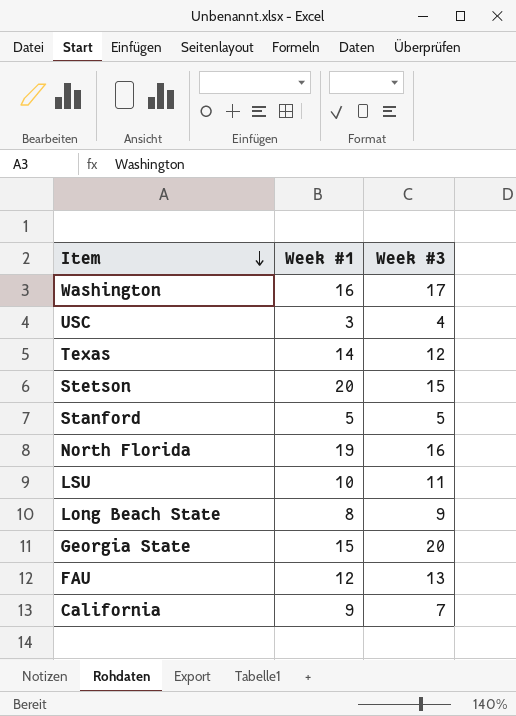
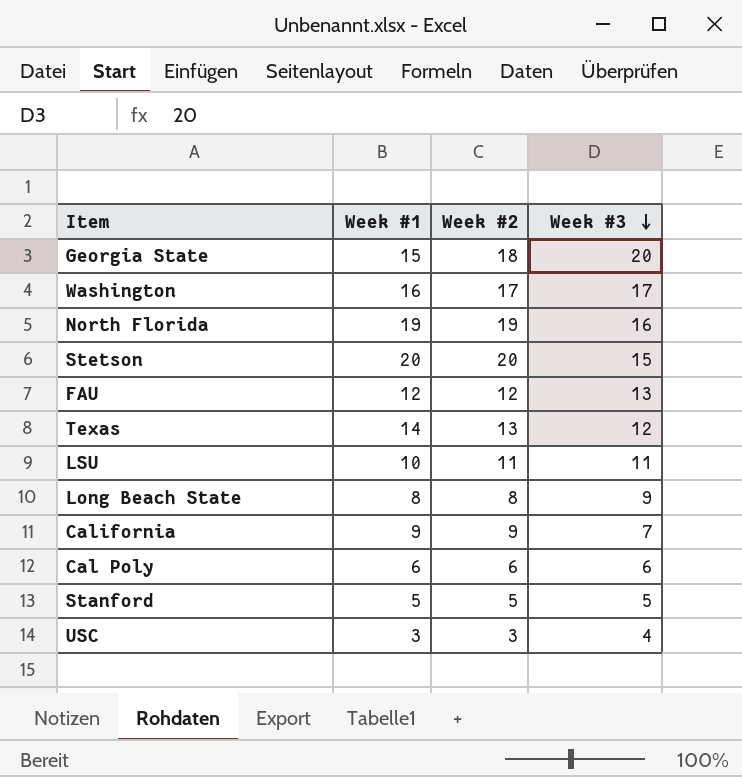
row order: Item descending -> Week #3 descending
column Week #2 | position: none -> 3
row Cal Poly: none -> 6 | 6 | 6

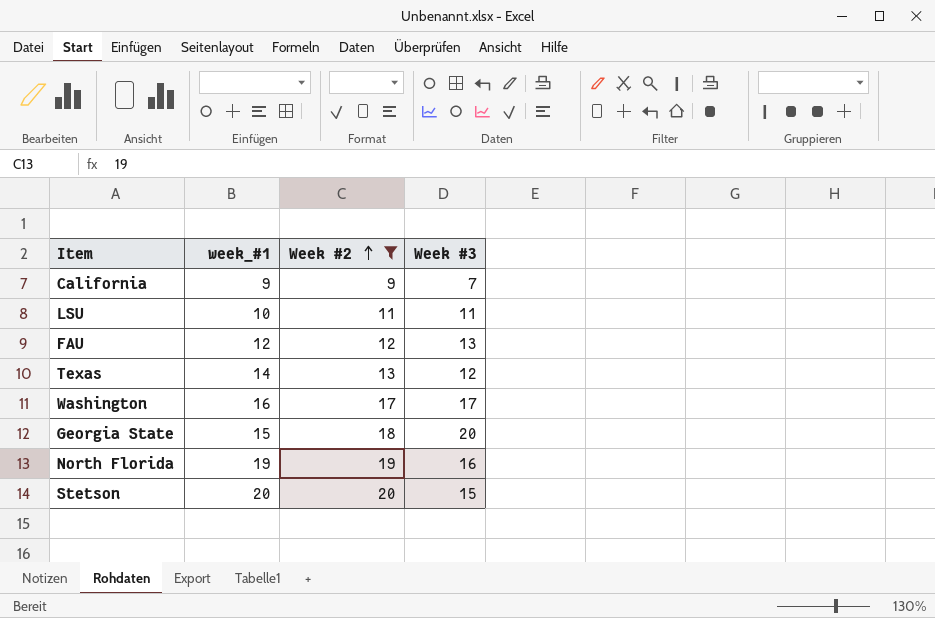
filter: none -> Week #2 >= 9
row order: Week #3 descending -> Week #2 ascending
column name: Week #1 -> week_#1

